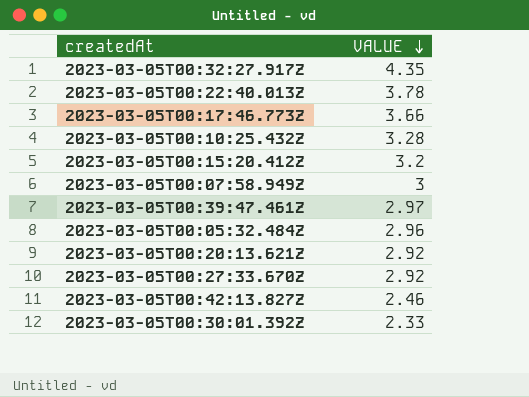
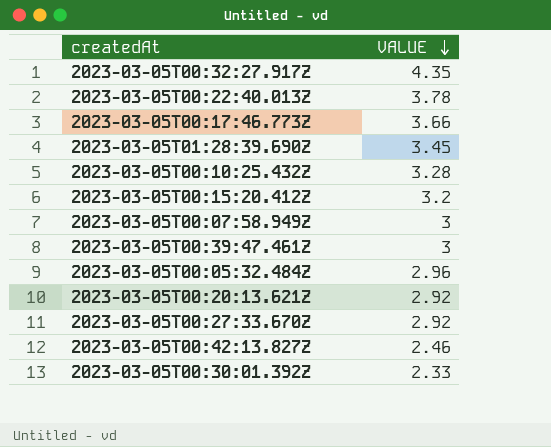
row 2023-03-05T01:28:39.690Z: none -> 3.45
2023-03-05T00:39:47.461Z | VALUE: 2.97 -> 3

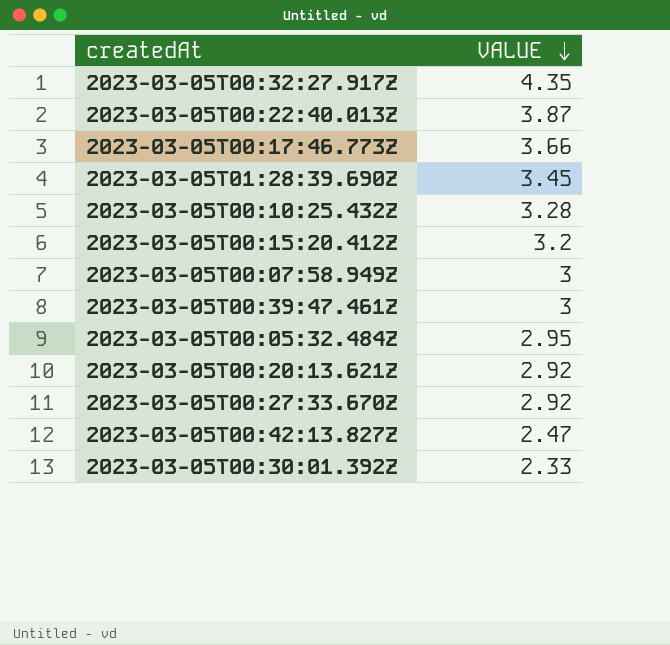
2023-03-05T00:22:40.013Z | VALUE: 3.78 -> 3.87
2023-03-05T00:05:32.484Z | VALUE: 2.96 -> 2.95
2023-03-05T00:42:13.827Z | VALUE: 2.46 -> 2.47

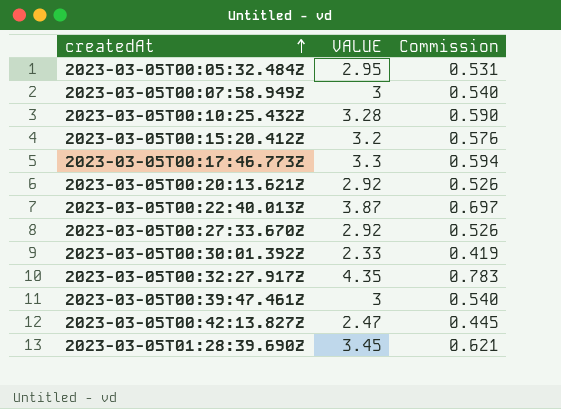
row order: VALUE descending -> createdAt ascending
column Commission | formula: none -> [VALUE] * 0.18
2023-03-05T00:17:46.773Z | VALUE: 3.66 -> 3.3

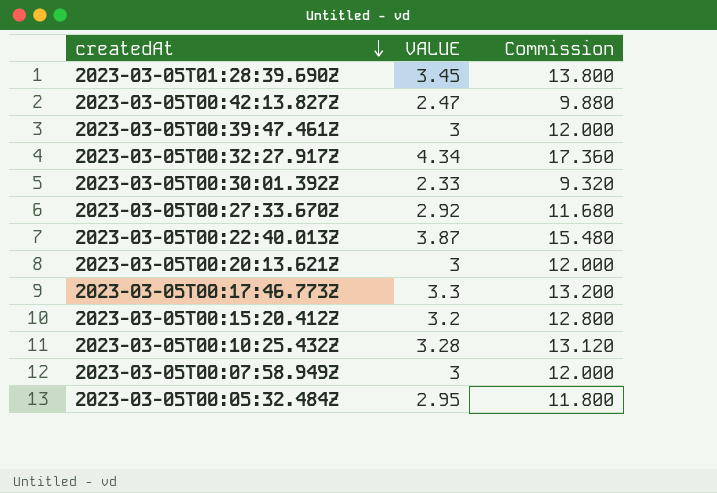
row order: createdAt ascending -> createdAt descending
column Commission | formula: [VALUE] * 0.18 -> [VALUE] * 4
2023-03-05T00:32:27.917Z | VALUE: 4.35 -> 4.34
2023-03-05T00:20:13.621Z | VALUE: 2.92 -> 3

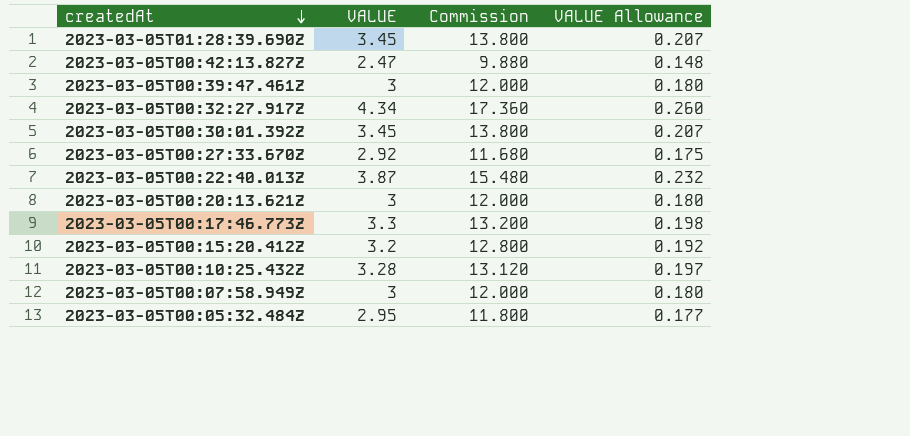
column VALUE Allowance | formula: none -> [VALUE] * 0.06
2023-03-05T00:30:01.392Z | VALUE: 2.33 -> 3.45
2023-03-05T00:30:01.392Z | Commission: 9.320 -> 13.800

